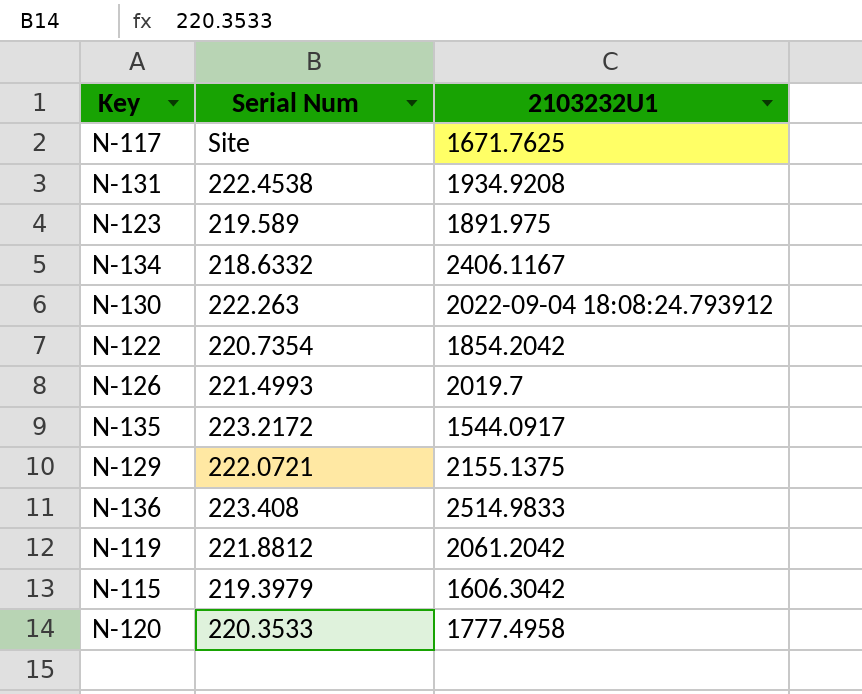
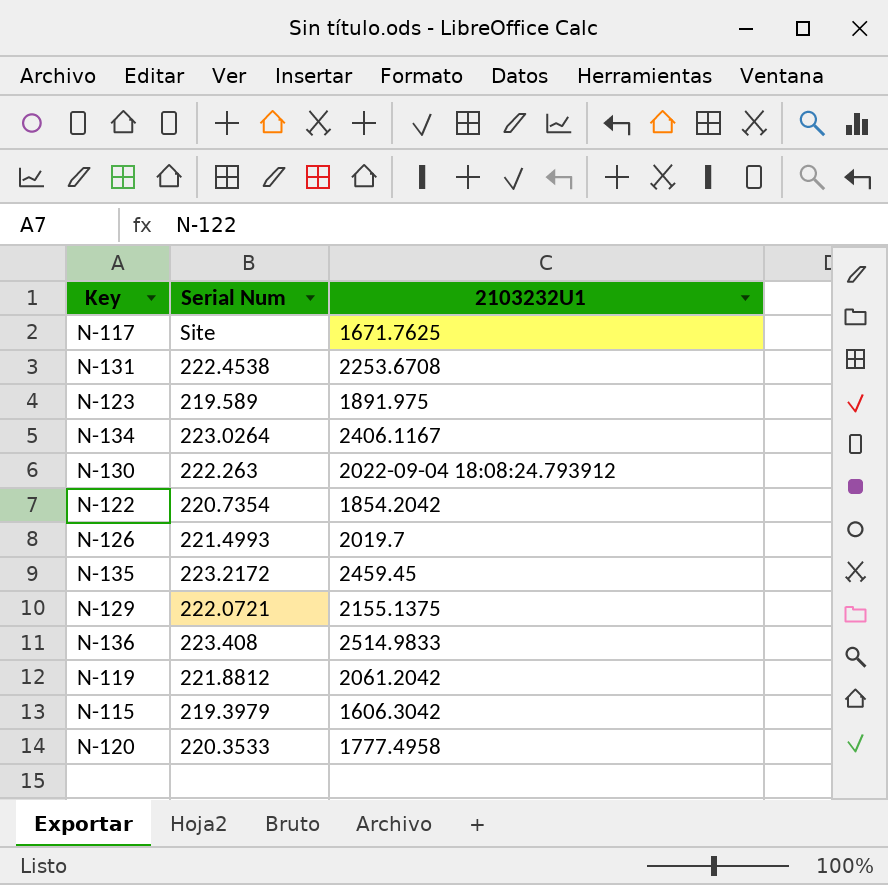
N-131 | 2103232U1: 1934.9208 -> 2253.6708
N-134 | Serial Num: 218.6332 -> 223.0264
N-135 | 2103232U1: 1544.0917 -> 2459.45

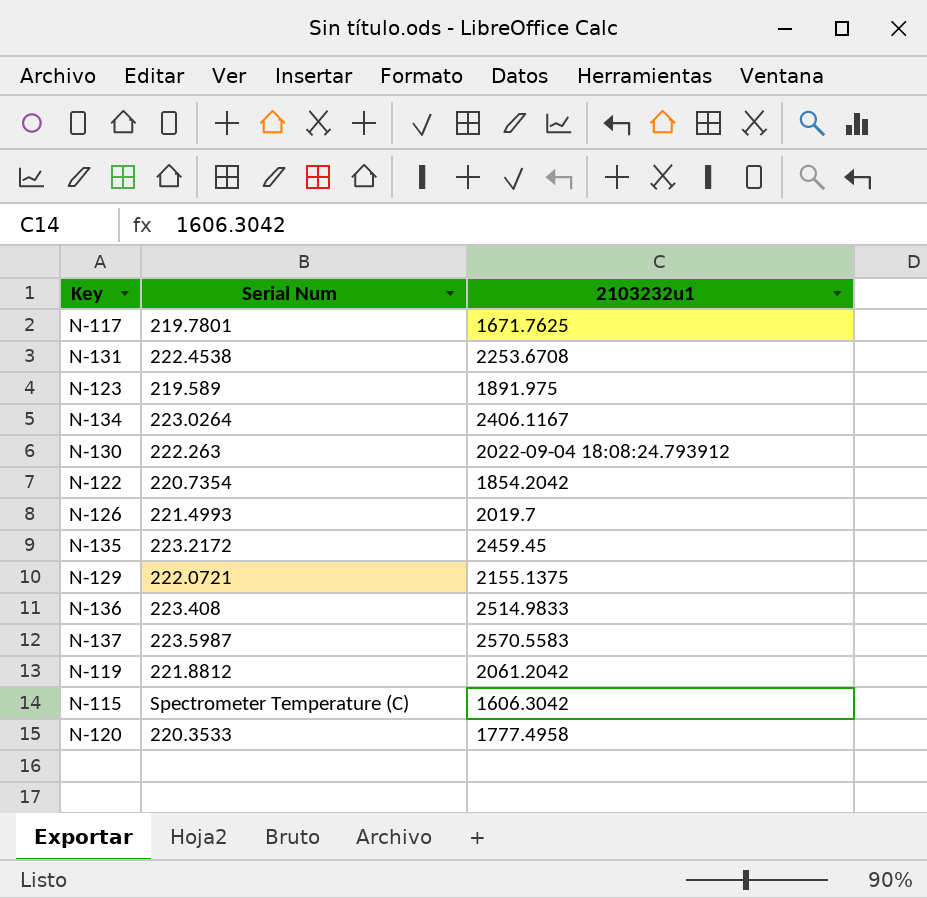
column name: 2103232U1 -> 2103232u1
N-117 | Serial Num: Site -> 219.7801
row N-137: none -> 223.5987 | 2570.5583
N-115 | Serial Num: 219.3979 -> Spectrometer Temperature (C)

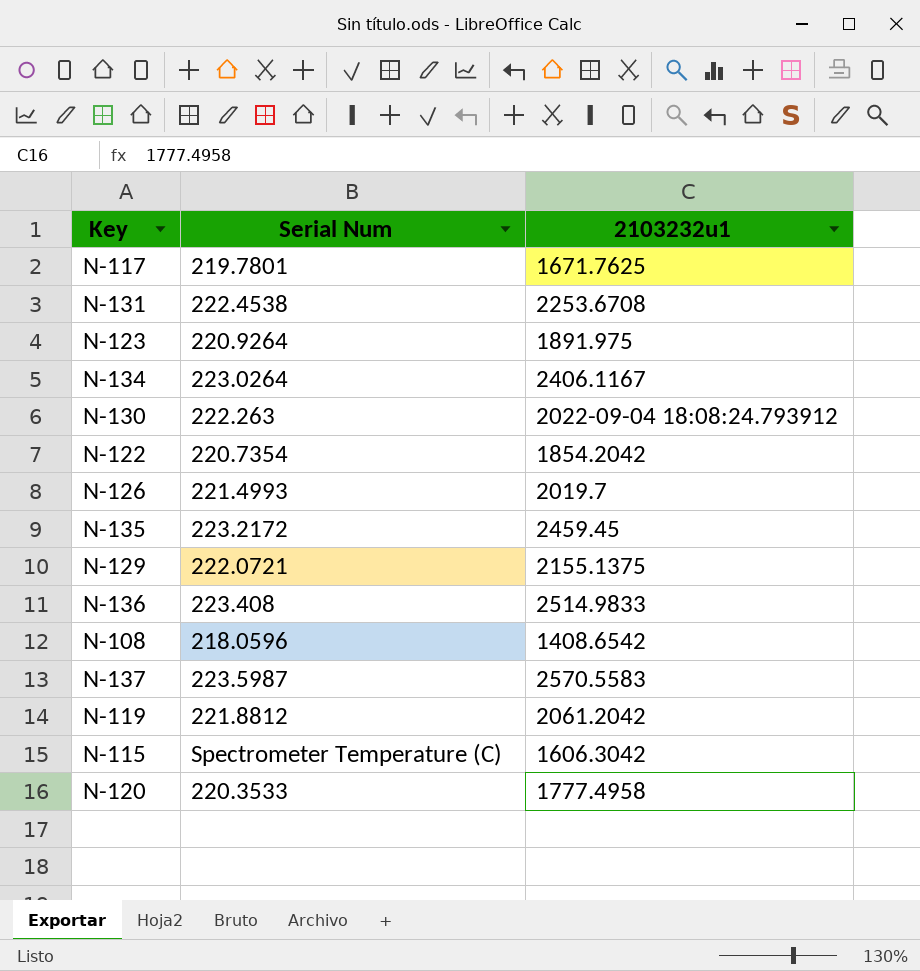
N-123 | Serial Num: 219.589 -> 220.9264
row N-108: none -> 218.0596 | 1408.6542

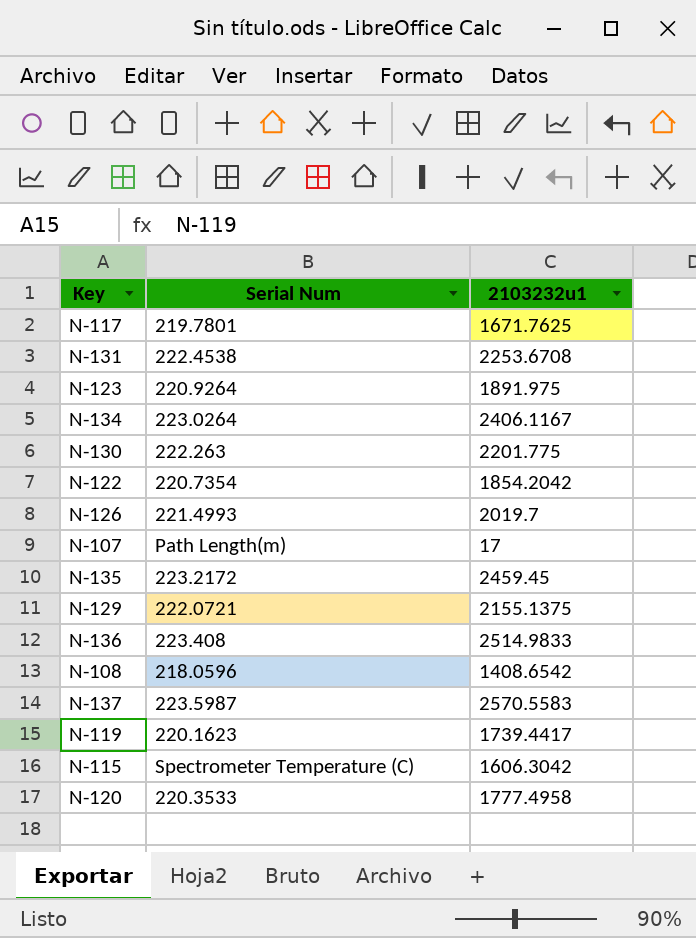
N-130 | 2103232u1: 2022-09-04 18:08:24.793912 -> 2201.775
row N-107: none -> Path Length(m) | 17
N-119 | Serial Num: 221.8812 -> 220.1623
N-119 | 2103232u1: 2061.2042 -> 1739.4417

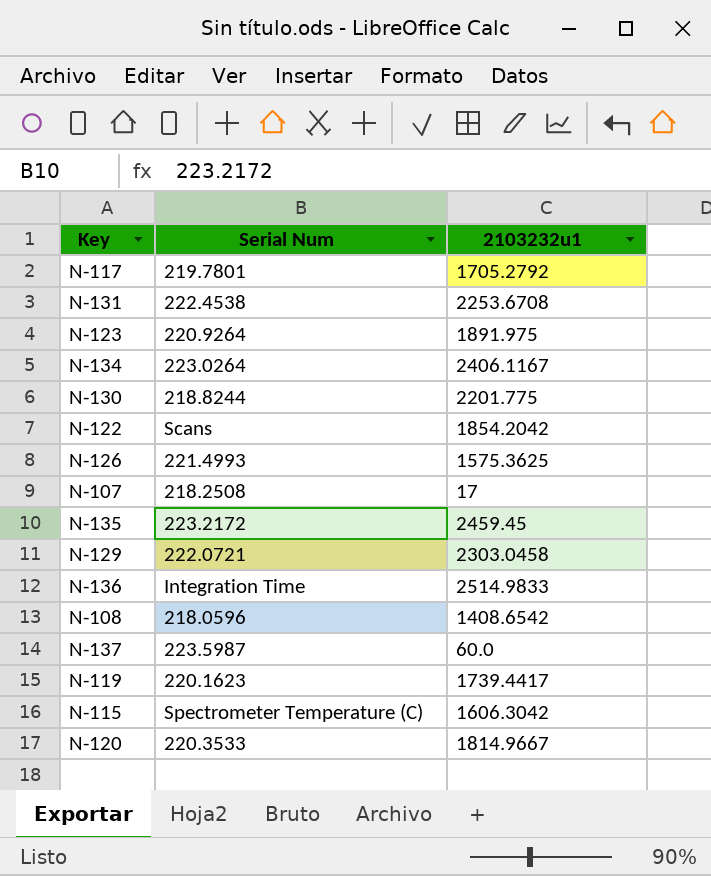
N-117 | 2103232u1: 1671.7625 -> 1705.2792
N-130 | Serial Num: 222.263 -> 218.8244
N-122 | Serial Num: 220.7354 -> Scans
N-126 | 2103232u1: 2019.7 -> 1575.3625
N-107 | Serial Num: Path Length(m) -> 218.2508
N-129 | 2103232u1: 2155.1375 -> 2303.0458
N-136 | Serial Num: 223.408 -> Integration Time
N-137 | 2103232u1: 2570.5583 -> 60.0
N-120 | 2103232u1: 1777.4958 -> 1814.9667

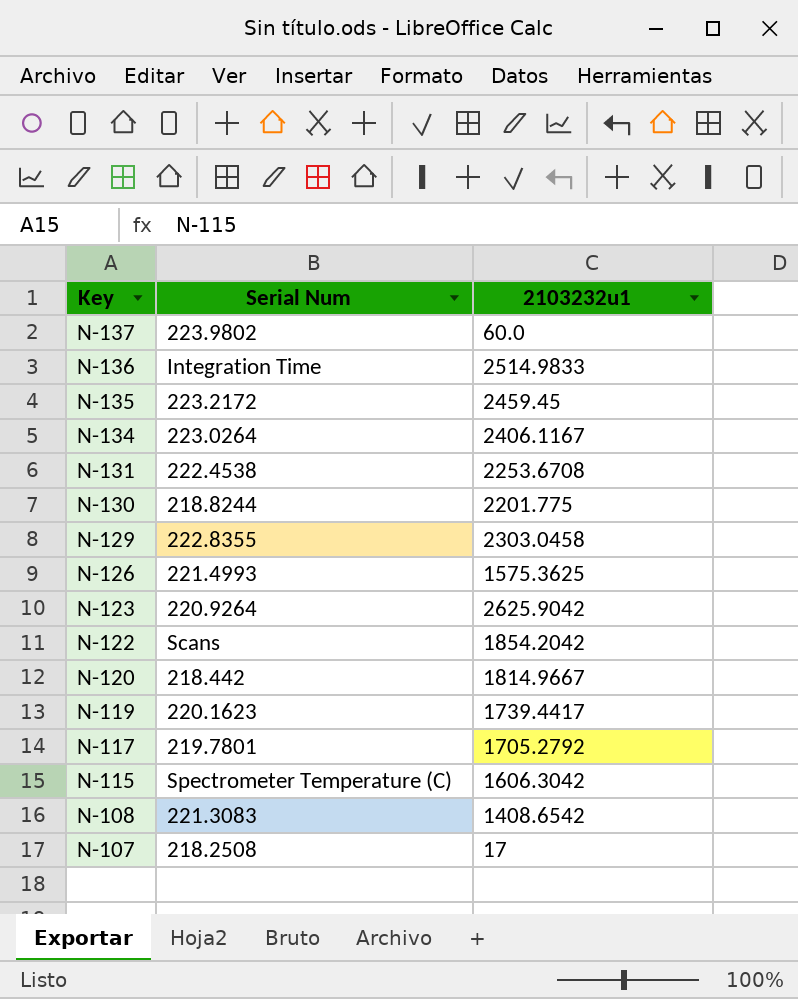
row order: none -> Key descending
N-137 | Serial Num: 223.5987 -> 223.9802
N-129 | Serial Num: 222.0721 -> 222.8355
N-123 | 2103232u1: 1891.975 -> 2625.9042
N-120 | Serial Num: 220.3533 -> 218.442
N-108 | Serial Num: 218.0596 -> 221.3083

